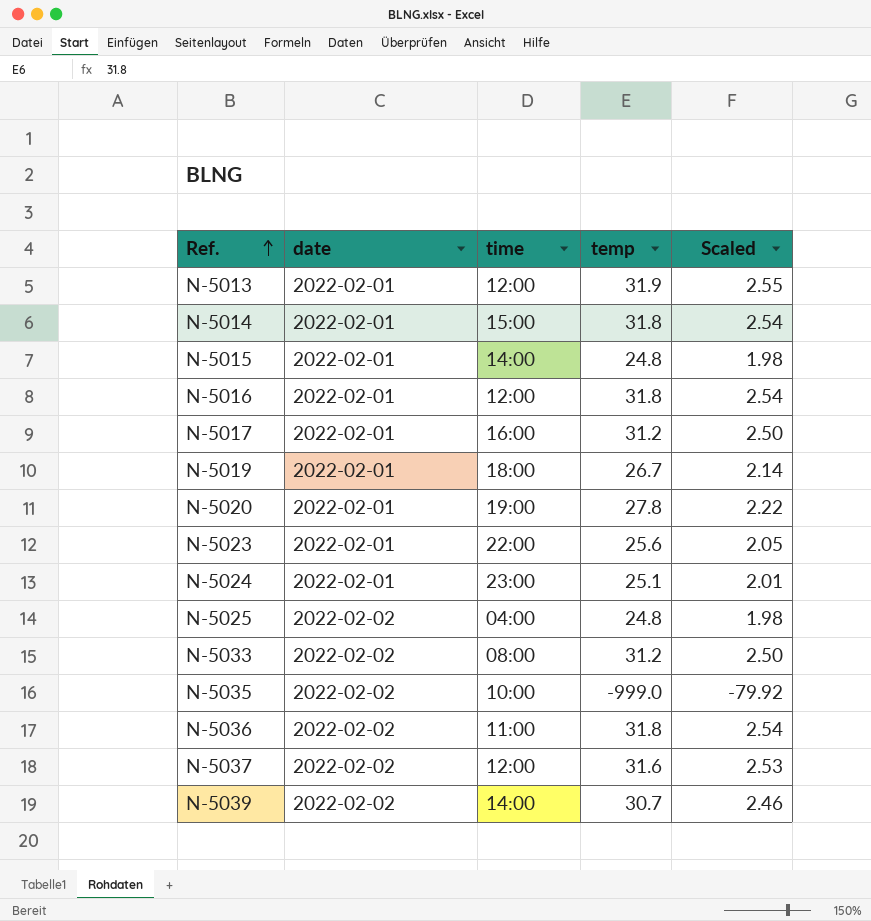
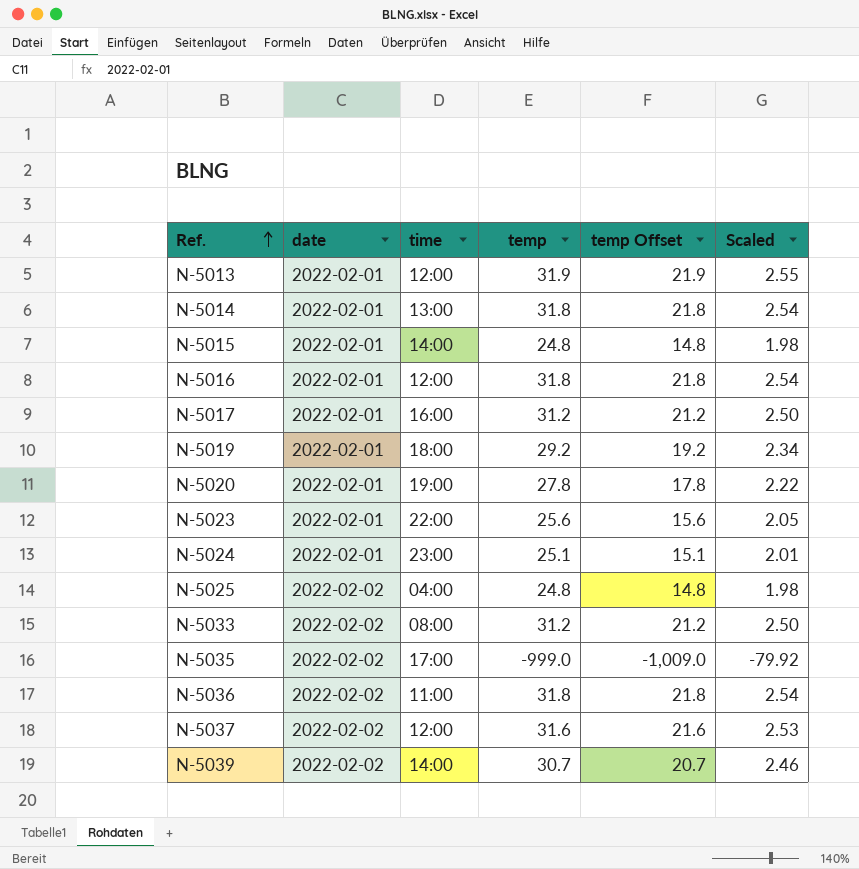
column temp Offset | formula: none -> [temp] - 10
N-5014 | time: 15:00 -> 13:00
N-5019 | temp: 26.7 -> 29.2
N-5019 | Scaled: 2.14 -> 2.34
N-5035 | time: 10:00 -> 17:00

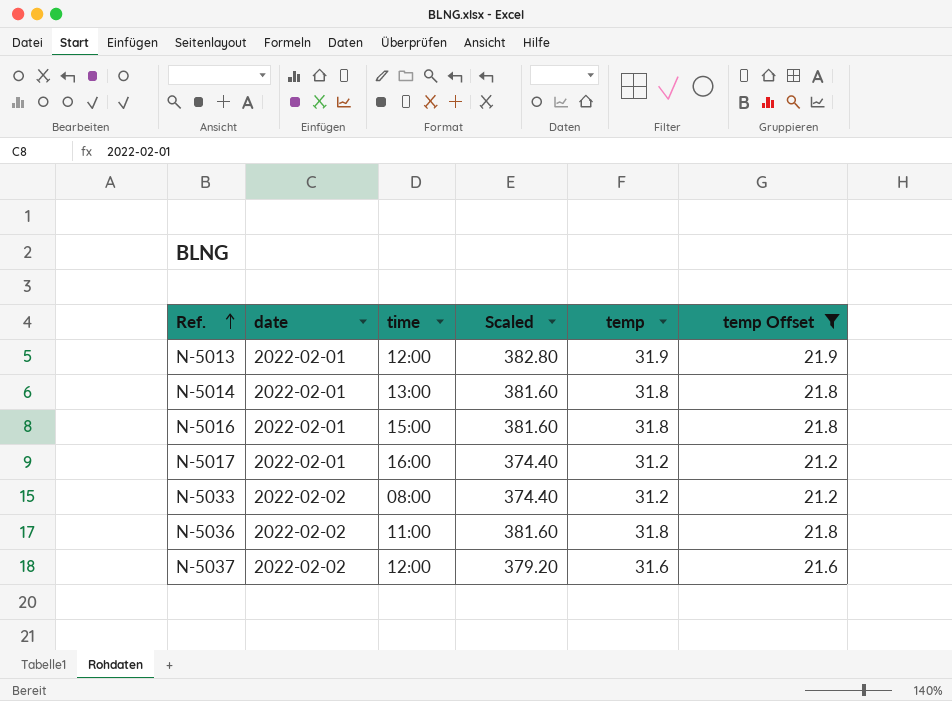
filter: none -> temp Offset >= 21.2
column Scaled | formula: [temp] * 0.08 -> [temp] * 12
column Scaled | position: 6 -> 4
N-5016 | time: 12:00 -> 15:00

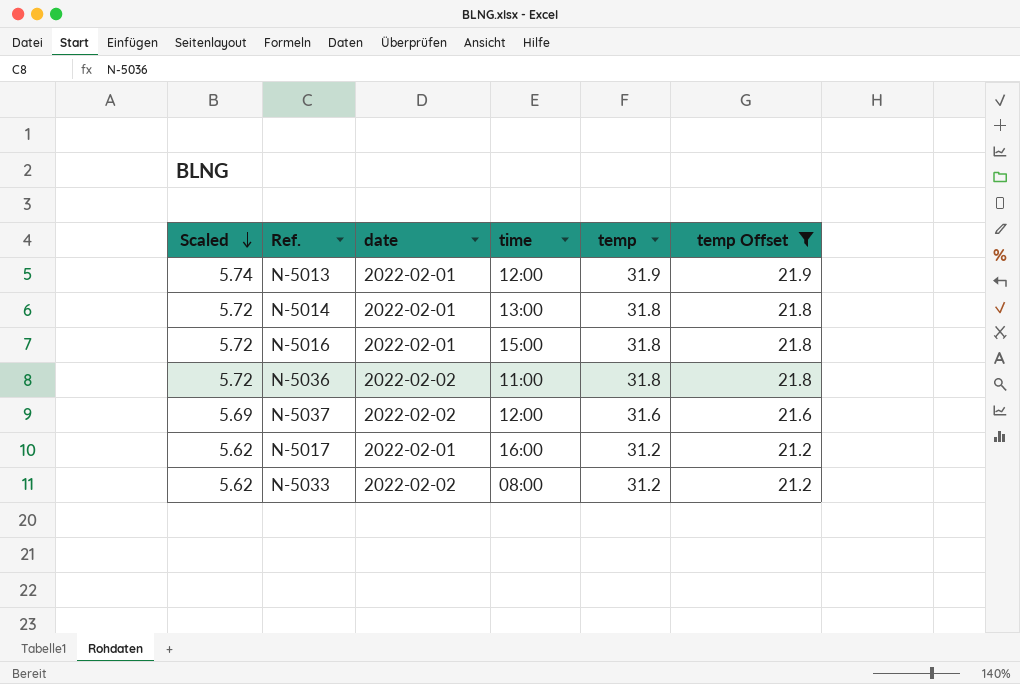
row order: Ref. ascending -> Scaled descending
column Scaled | formula: [temp] * 12 -> [temp] * 0.18
column Scaled | position: 4 -> 1

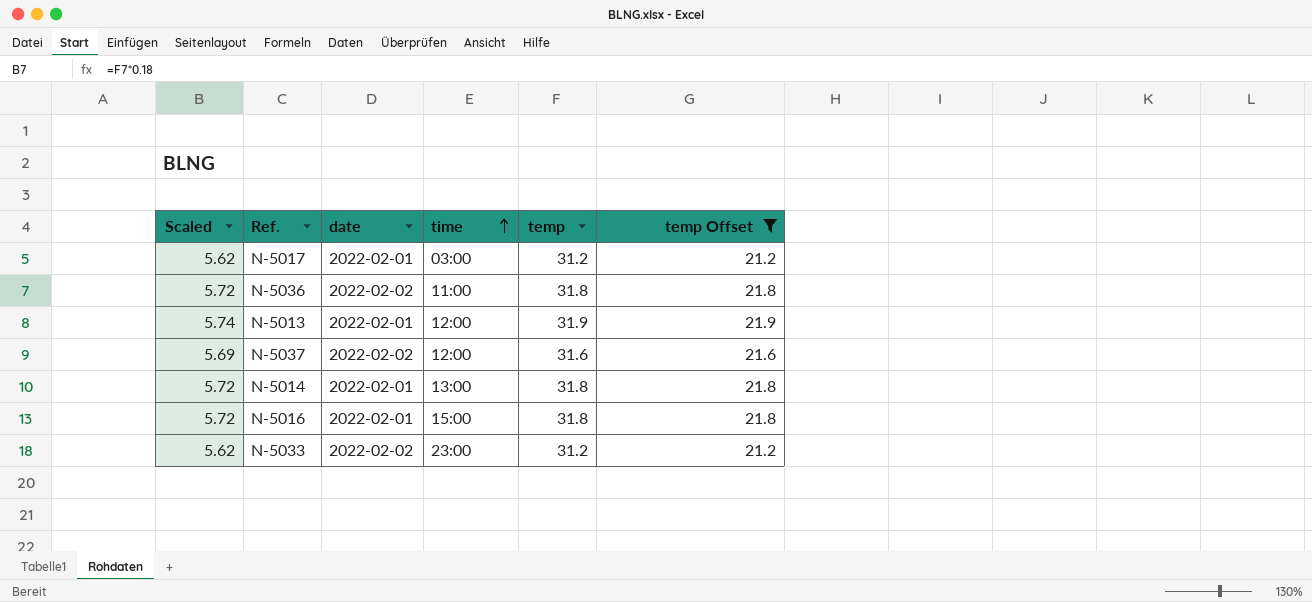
row order: Scaled descending -> time ascending
N-5017 | time: 16:00 -> 03:00
N-5033 | time: 08:00 -> 23:00

